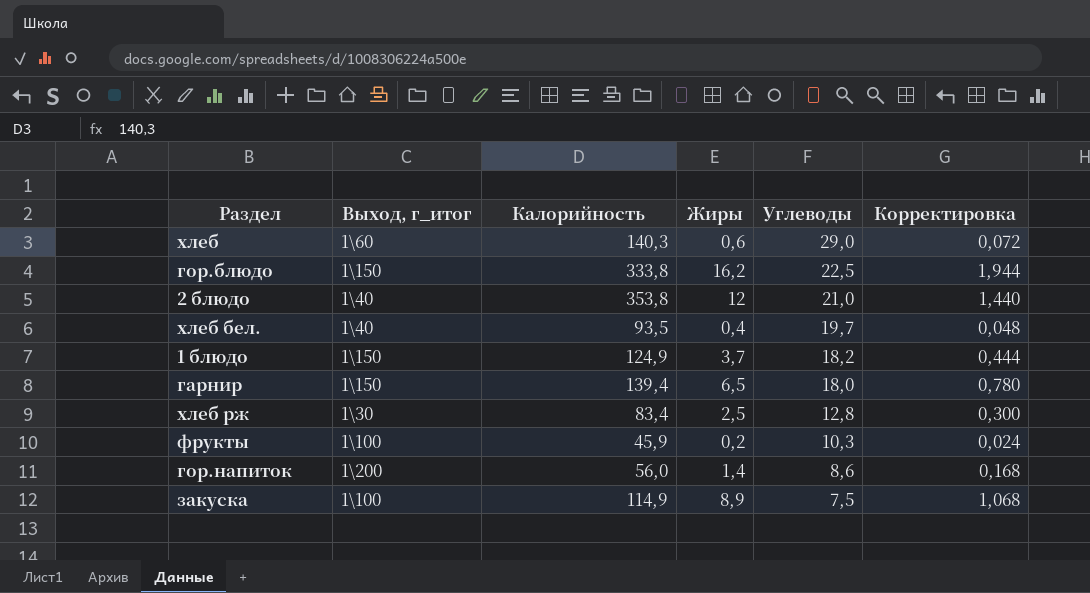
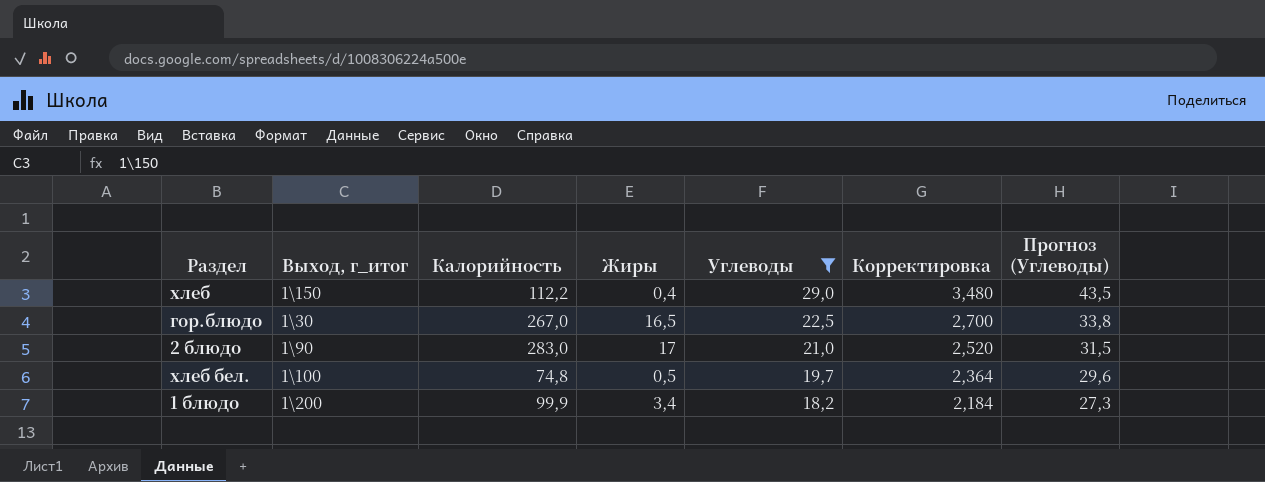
filter: none -> Углеводы >= 18,2
column Корректировка | formula: [Жиры] * 0,12 -> [Углеводы] * 0,12
column Прогноз (Углеводы) | formula: none -> [Углеводы] * 1,5
хлеб | Выход, г_итог: 1\60 -> 1\150
хлеб | Калорийность: 140,3 -> 112,2
хлеб | Жиры: 0,6 -> 0,4
гор.блюдо | Выход, г_итог: 1\150 -> 1\30
гор.блюдо | Калорийность: 333,8 -> 267,0
гор.блюдо | Жиры: 16,2 -> 16,5
2 блюдо | Выход, г_итог: 1\40 -> 1\90
2 блюдо | Калорийность: 353,8 -> 283,0
2 блюдо | Жиры: 12 -> 17
хлеб бел. | Выход, г_итог: 1\40 -> 1\100
хлеб бел. | Калорийность: 93,5 -> 74,8
хлеб бел. | Жиры: 0,4 -> 0,5
1 блюдо | Выход, г_итог: 1\150 -> 1\200
1 блюдо | Калорийность: 124,9 -> 99,9
1 блюдо | Жиры: 3,7 -> 3,4

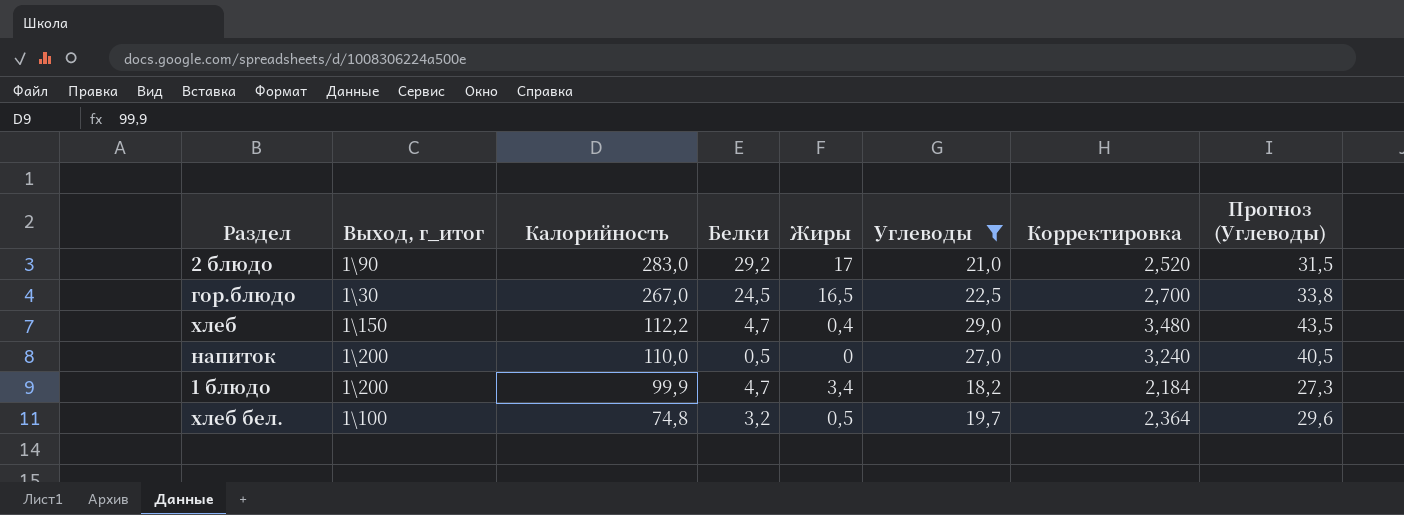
row order: Углеводы descending -> Калорийность descending
column Белки | position: none -> 4
row напиток: none -> 1\200 | 110,0 | 0,5 | 0 | 27,0 | 3,240 | 40,5

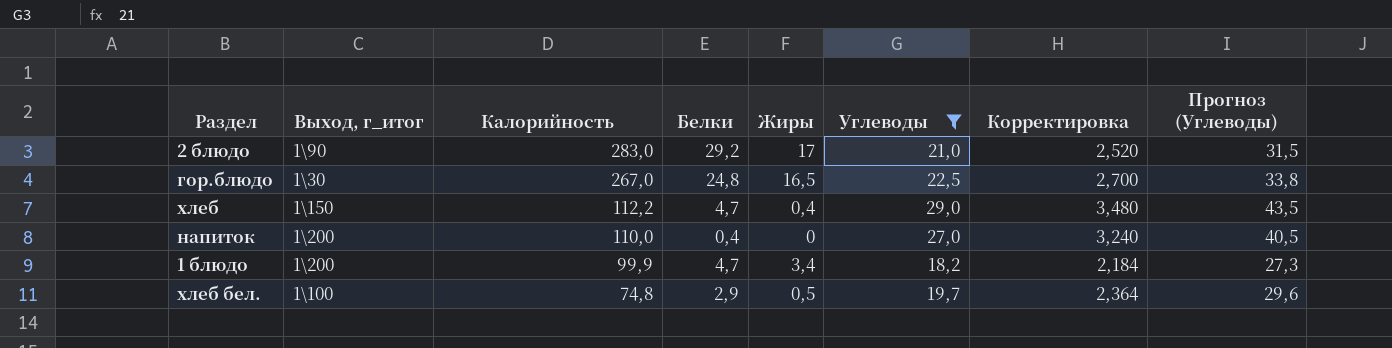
гор.блюдо | Белки: 24,5 -> 24,8
напиток | Белки: 0,5 -> 0,4
хлеб бел. | Белки: 3,2 -> 2,9

